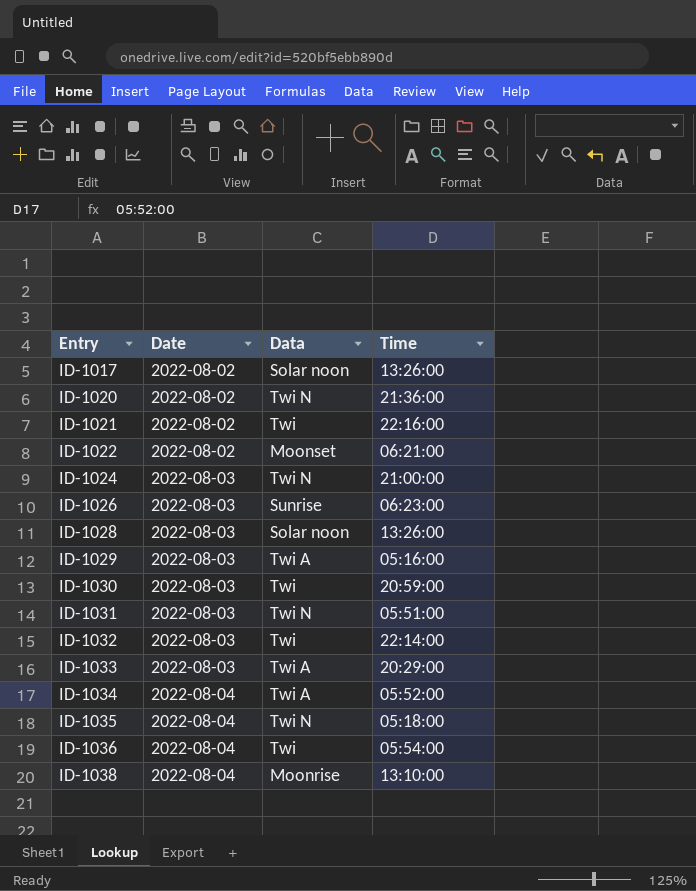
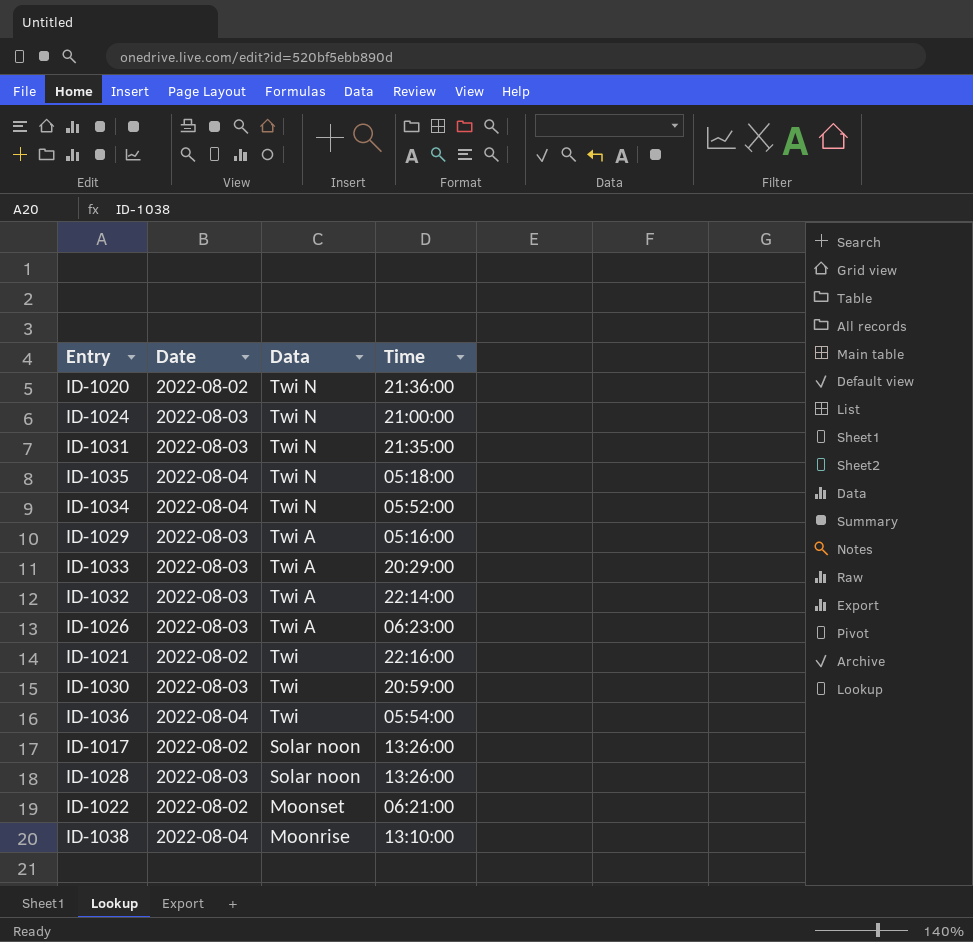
row order: Entry ascending -> Data descending
ID-1031 | Time: 05:51:00 -> 21:35:00
ID-1034 | Data: Twi A -> Twi N
ID-1032 | Data: Twi -> Twi A
ID-1026 | Data: Sunrise -> Twi A

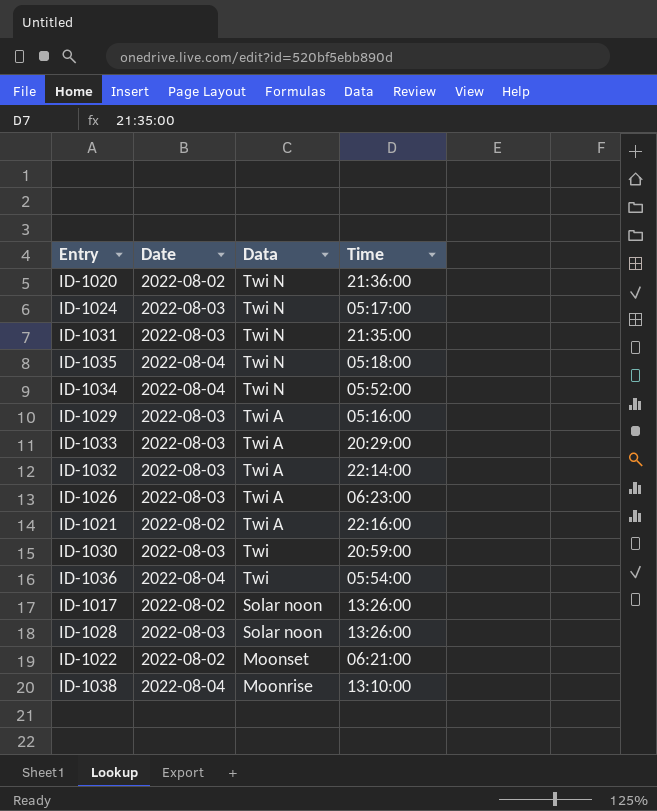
ID-1024 | Time: 21:00:00 -> 05:17:00
ID-1021 | Data: Twi -> Twi A

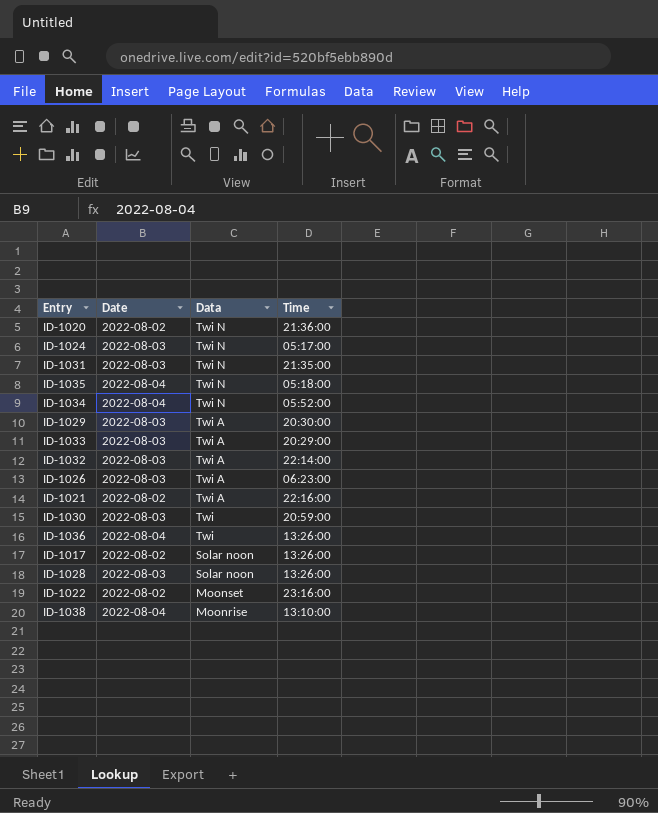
ID-1029 | Time: 05:16:00 -> 20:30:00
ID-1036 | Time: 05:54:00 -> 13:26:00
ID-1022 | Time: 06:21:00 -> 23:16:00

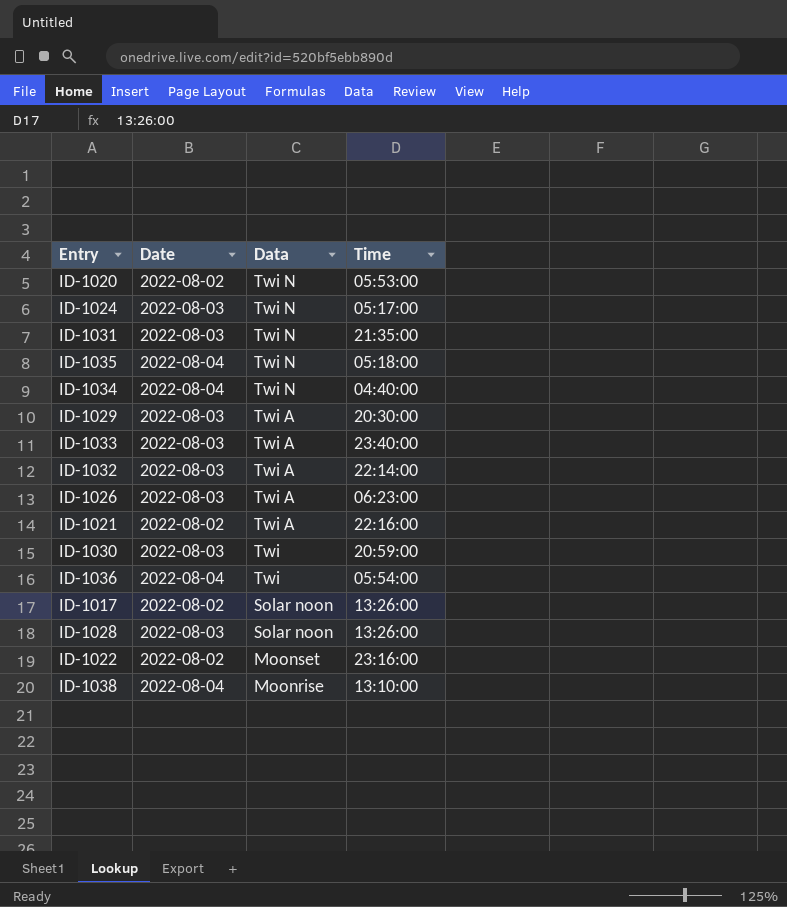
ID-1020 | Time: 21:36:00 -> 05:53:00
ID-1034 | Time: 05:52:00 -> 04:40:00
ID-1033 | Time: 20:29:00 -> 23:40:00
ID-1036 | Time: 13:26:00 -> 05:54:00

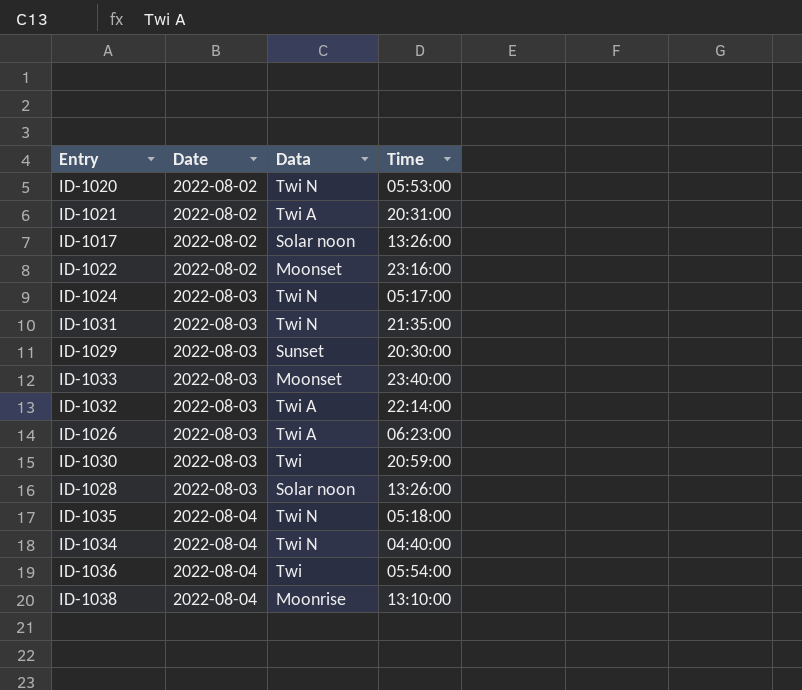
row order: Data descending -> Date ascending
ID-1021 | Time: 22:16:00 -> 20:31:00
ID-1029 | Data: Twi A -> Sunset
ID-1033 | Data: Twi A -> Moonset

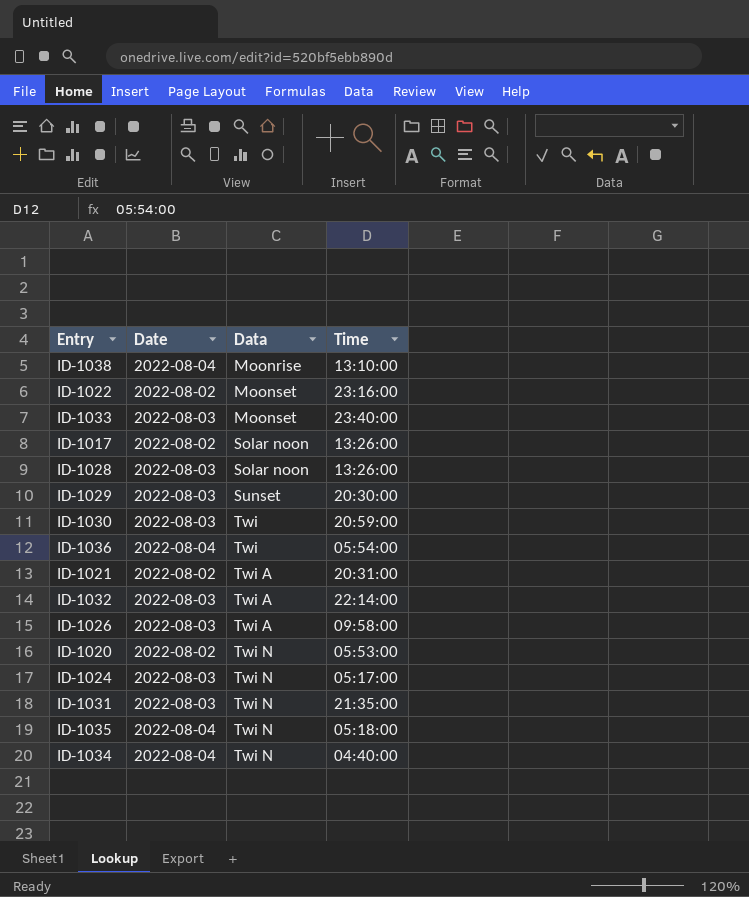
row order: Date ascending -> Data ascending
ID-1026 | Time: 06:23:00 -> 09:58:00

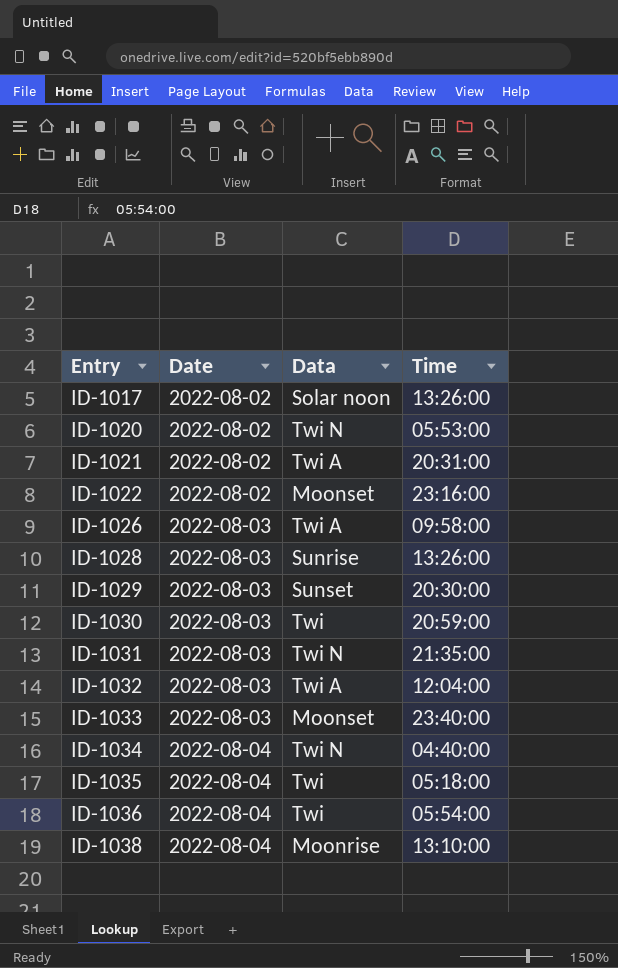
row order: Data ascending -> Entry ascending
row ID-1024: 2022-08-03 | Twi N | 05:17:00 -> none
ID-1028 | Data: Solar noon -> Sunrise
ID-1032 | Time: 22:14:00 -> 12:04:00
ID-1035 | Data: Twi N -> Twi

